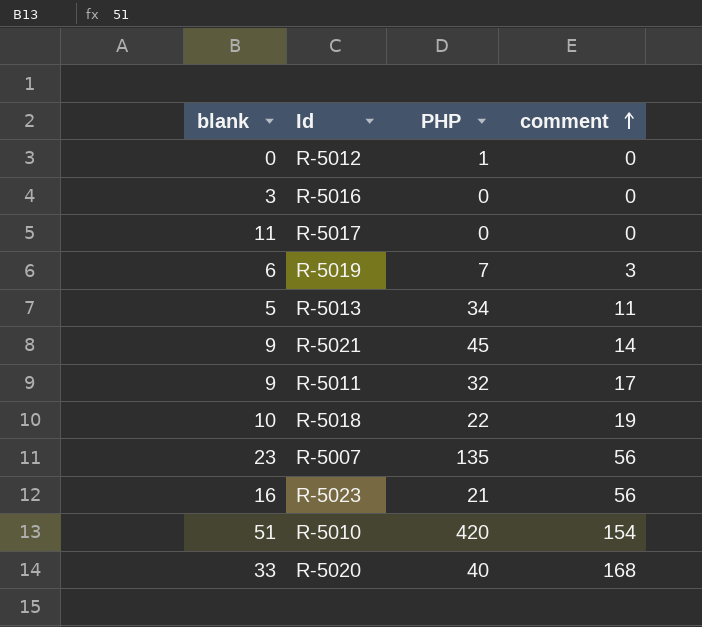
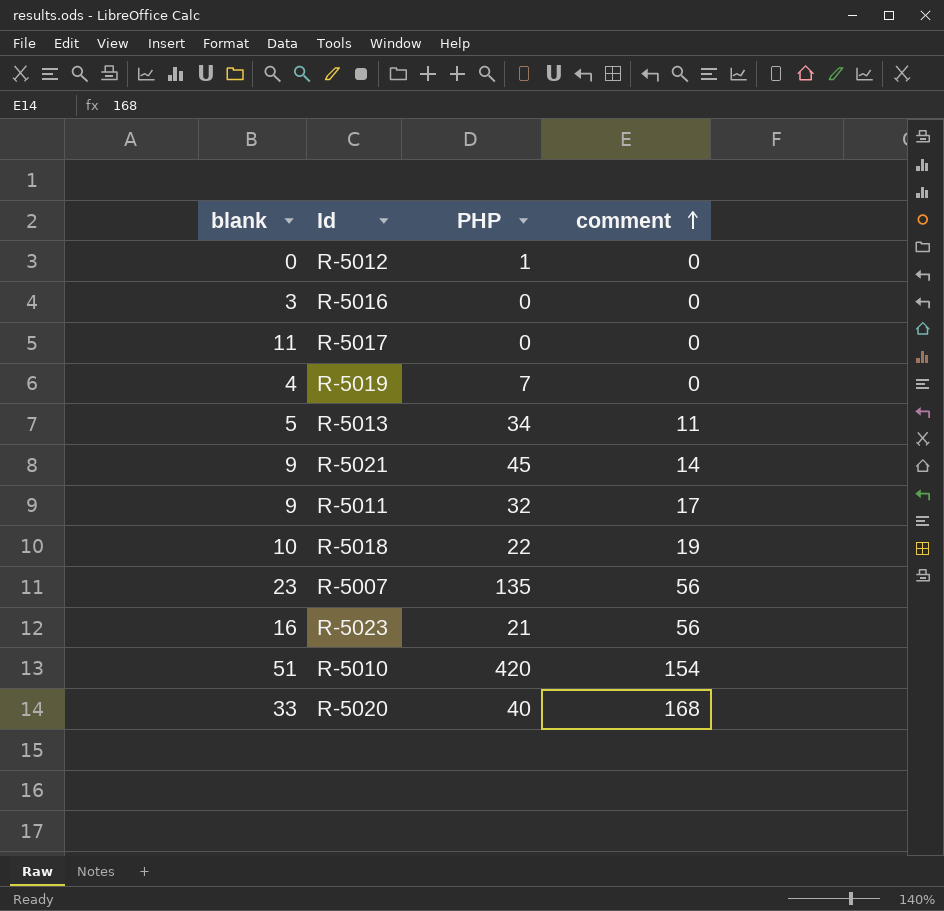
R-5019 | blank: 6 -> 4
R-5019 | comment: 3 -> 0

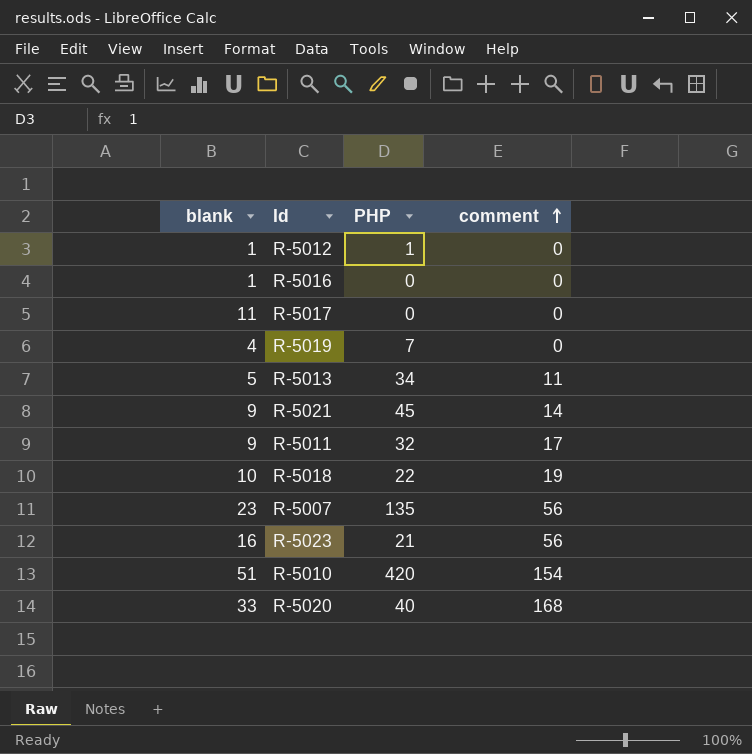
R-5012 | blank: 0 -> 1
R-5016 | blank: 3 -> 1

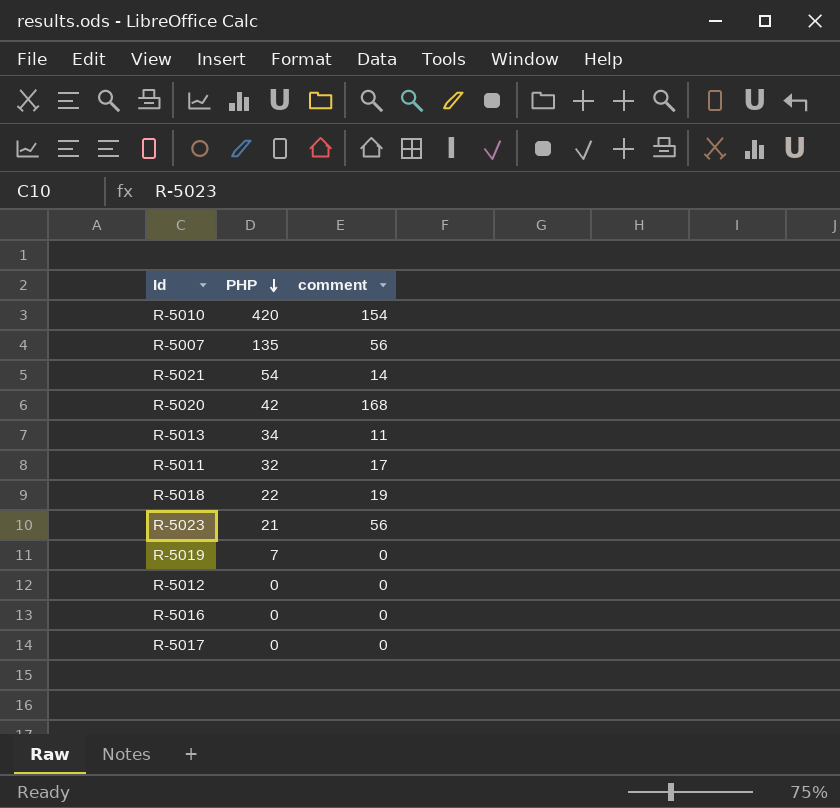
row order: comment ascending -> PHP descending
column blank | position: 1 -> none
R-5021 | PHP: 45 -> 54
R-5020 | PHP: 40 -> 42
R-5012 | PHP: 1 -> 0

